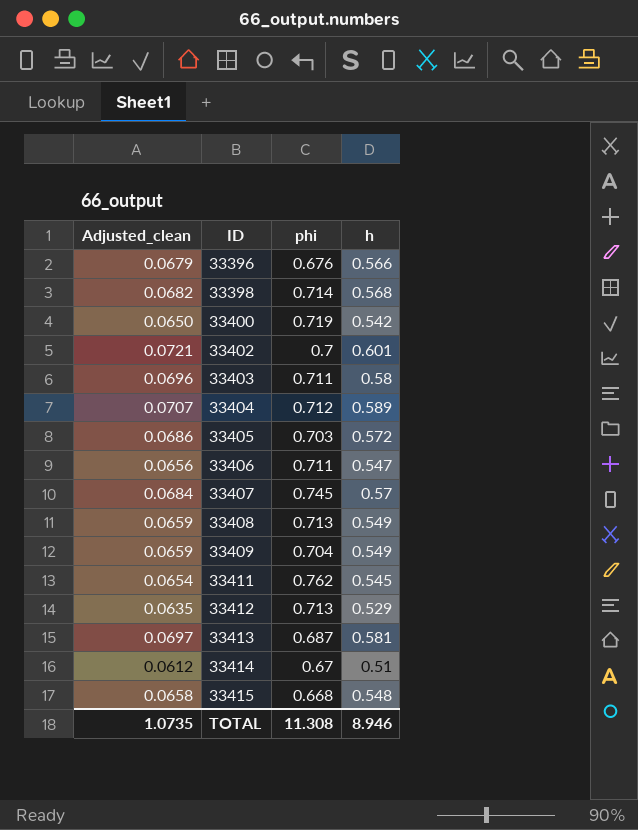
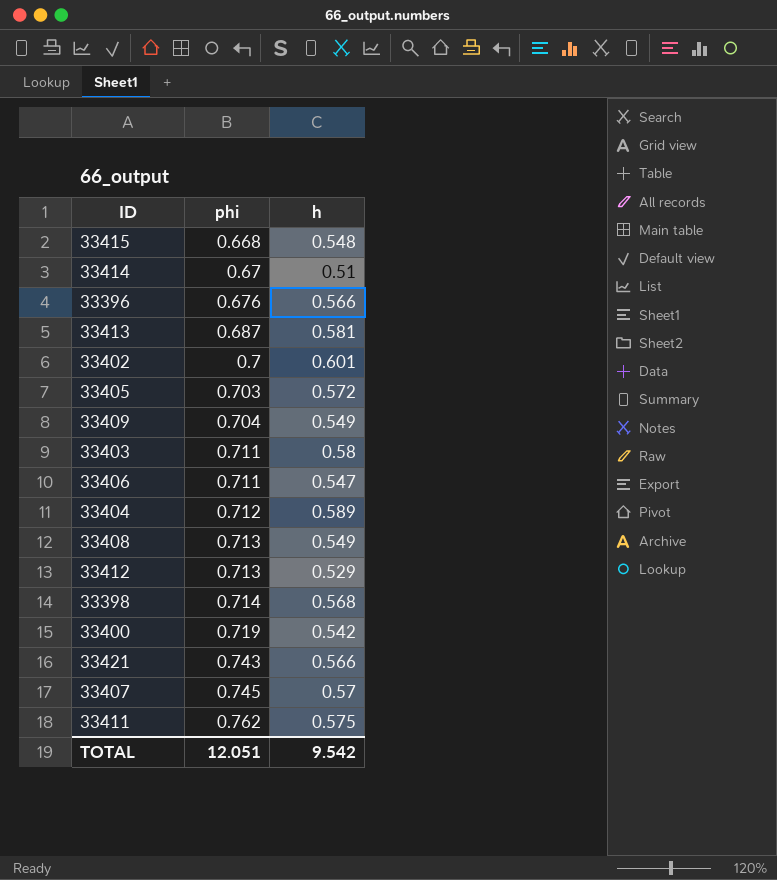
row order: ID ascending -> phi ascending
column Adjusted_clean | formula: [h] * 0.12 -> none
row 33421: none -> 0.743 | 0.566
33411 | h: 0.545 -> 0.575
TOTAL | phi: 11.308 -> 12.051
TOTAL | h: 8.946 -> 9.542

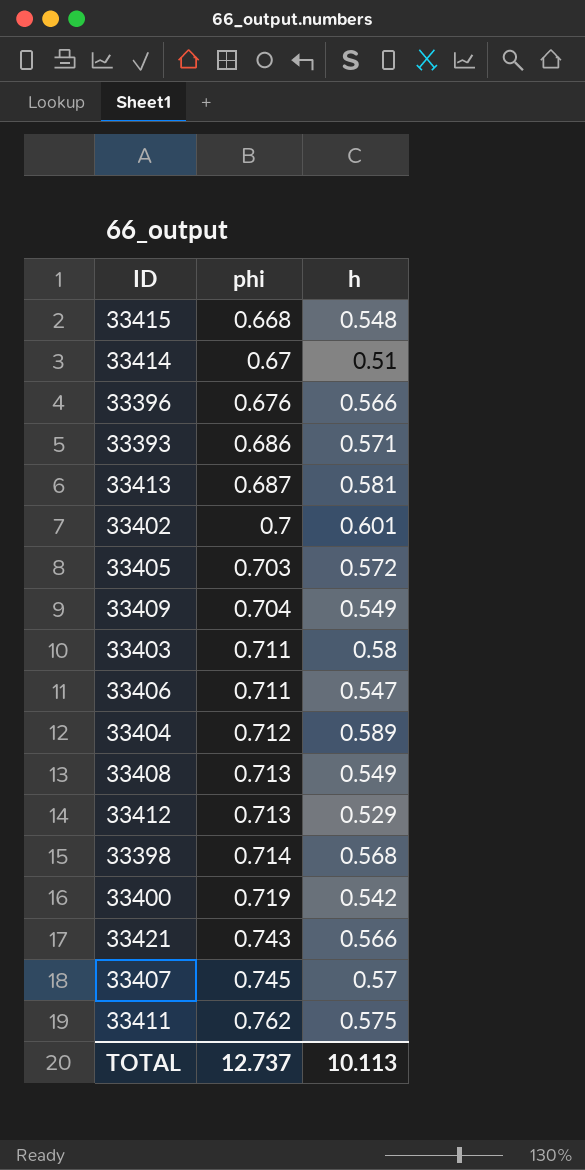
row 33393: none -> 0.686 | 0.571
TOTAL | phi: 12.051 -> 12.737
TOTAL | h: 9.542 -> 10.113

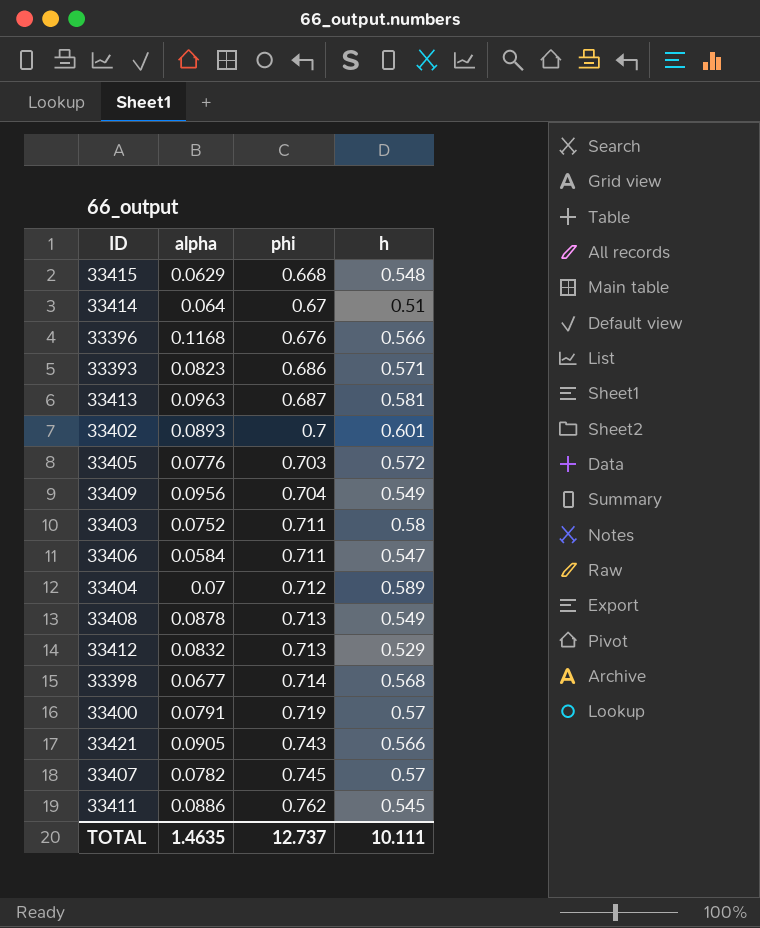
column alpha | position: none -> 2
33400 | h: 0.542 -> 0.57
33411 | h: 0.575 -> 0.545
TOTAL | h: 10.113 -> 10.111

